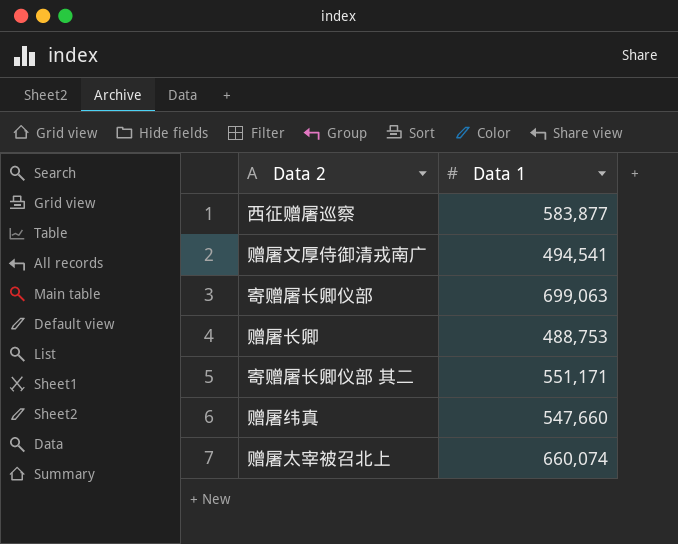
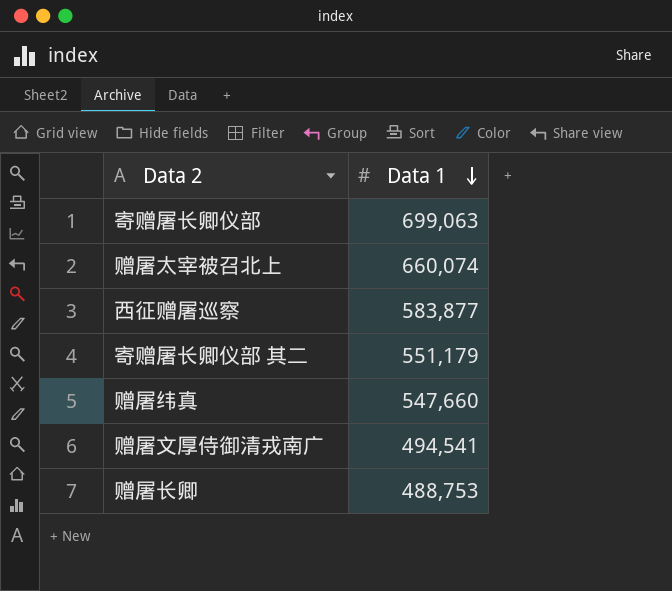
row order: none -> Data 1 descending
寄赠屠长卿仪部 其二 | Data 1: 551,171 -> 551,179

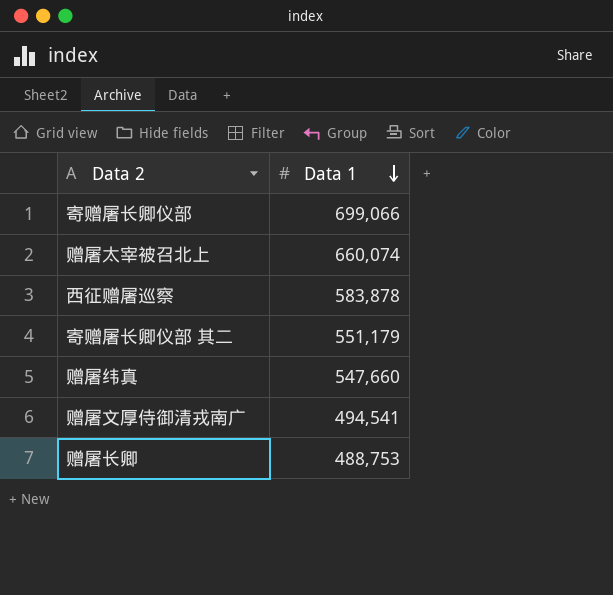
寄赠屠长卿仪部 | Data 1: 699,063 -> 699,066
西征赠屠巡察 | Data 1: 583,877 -> 583,878

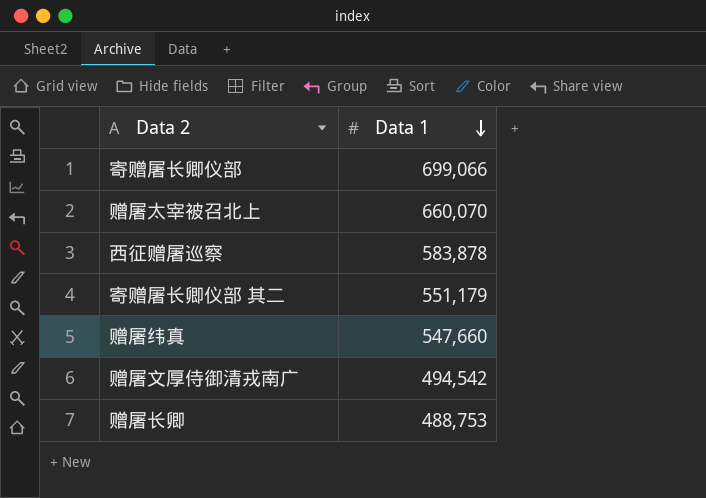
赠屠太宰被召北上 | Data 1: 660,074 -> 660,070
赠屠文厚侍御清戎南广 | Data 1: 494,541 -> 494,542

